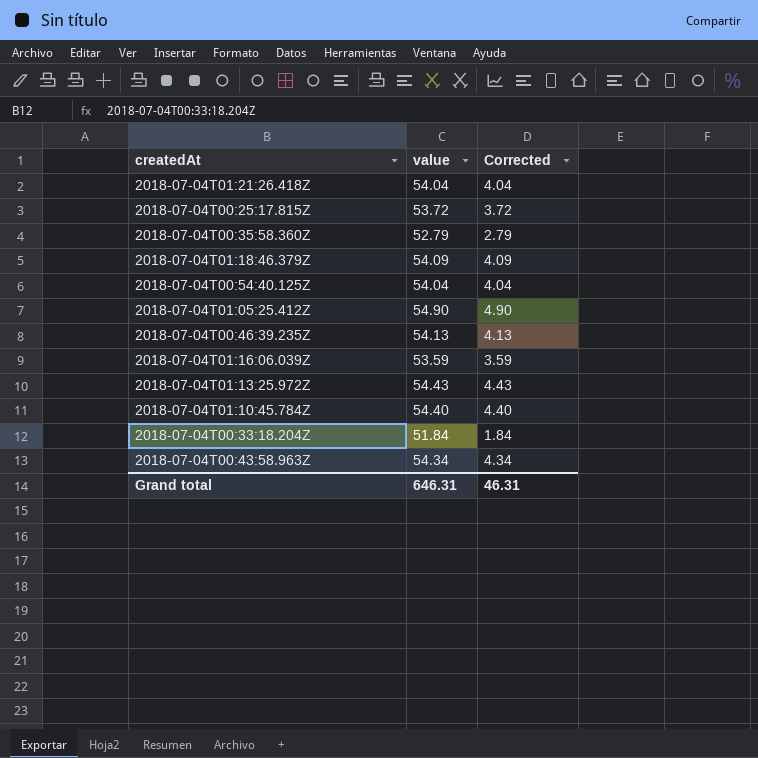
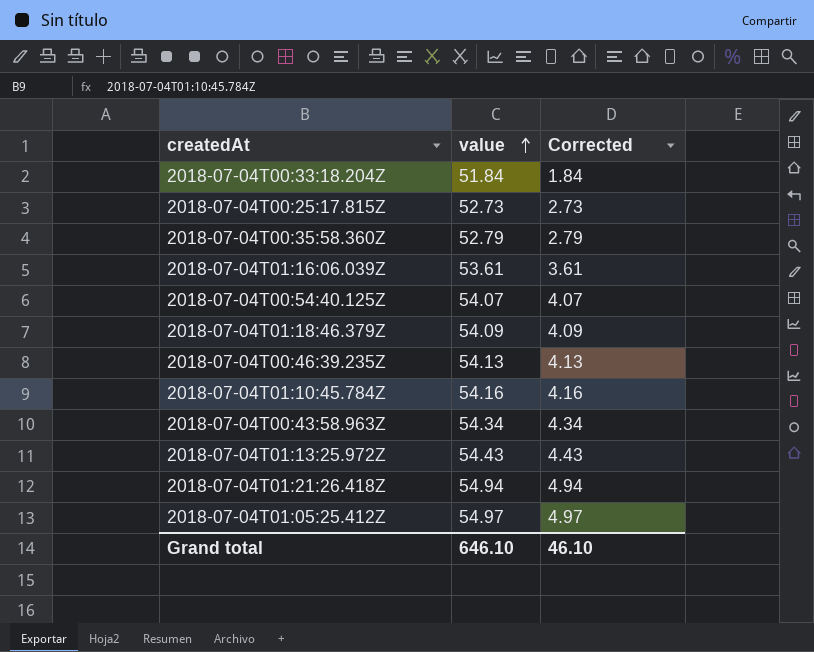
row order: none -> value ascending
2018-07-04T00:25:17.815Z | value: 53.72 -> 52.73
2018-07-04T00:25:17.815Z | Corrected: 3.72 -> 2.73
2018-07-04T01:16:06.039Z | value: 53.59 -> 53.61
2018-07-04T01:16:06.039Z | Corrected: 3.59 -> 3.61
2018-07-04T00:54:40.125Z | value: 54.04 -> 54.07
2018-07-04T00:54:40.125Z | Corrected: 4.04 -> 4.07
2018-07-04T01:10:45.784Z | value: 54.40 -> 54.16
2018-07-04T01:10:45.784Z | Corrected: 4.40 -> 4.16
2018-07-04T01:21:26.418Z | value: 54.04 -> 54.94
2018-07-04T01:21:26.418Z | Corrected: 4.04 -> 4.94
2018-07-04T01:05:25.412Z | value: 54.90 -> 54.97
2018-07-04T01:05:25.412Z | Corrected: 4.90 -> 4.97
Grand total | value: 646.31 -> 646.10
Grand total | Corrected: 46.31 -> 46.10

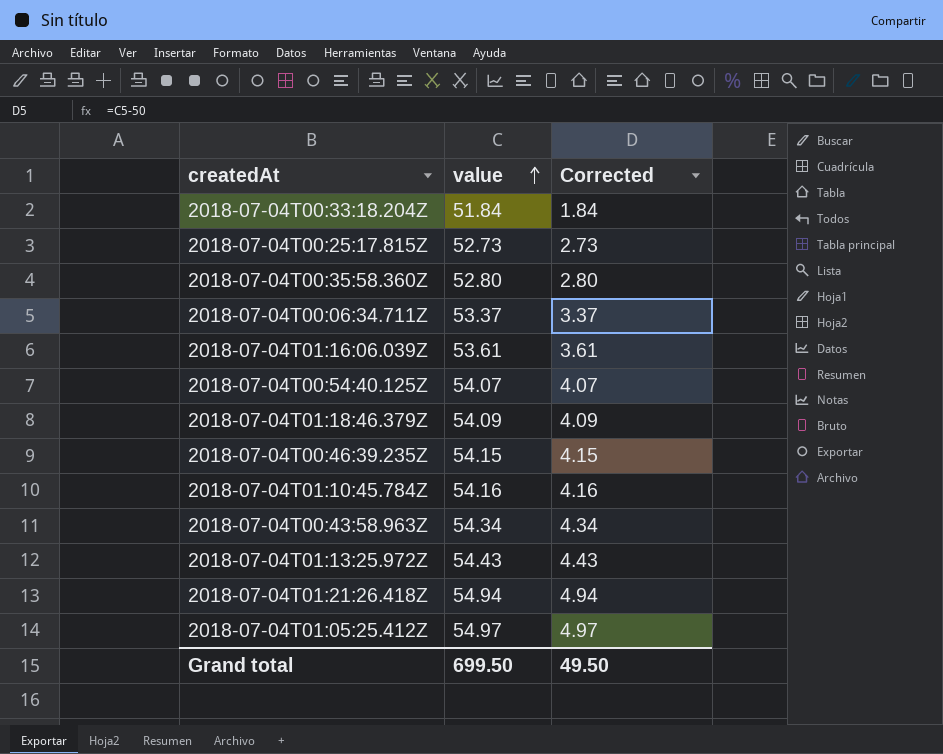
2018-07-04T00:35:58.360Z | value: 52.79 -> 52.80
2018-07-04T00:35:58.360Z | Corrected: 2.79 -> 2.80
row 2018-07-04T00:06:34.711Z: none -> 53.37 | 3.37
2018-07-04T00:46:39.235Z | value: 54.13 -> 54.15
2018-07-04T00:46:39.235Z | Corrected: 4.13 -> 4.15
Grand total | value: 646.10 -> 699.50
Grand total | Corrected: 46.10 -> 49.50

